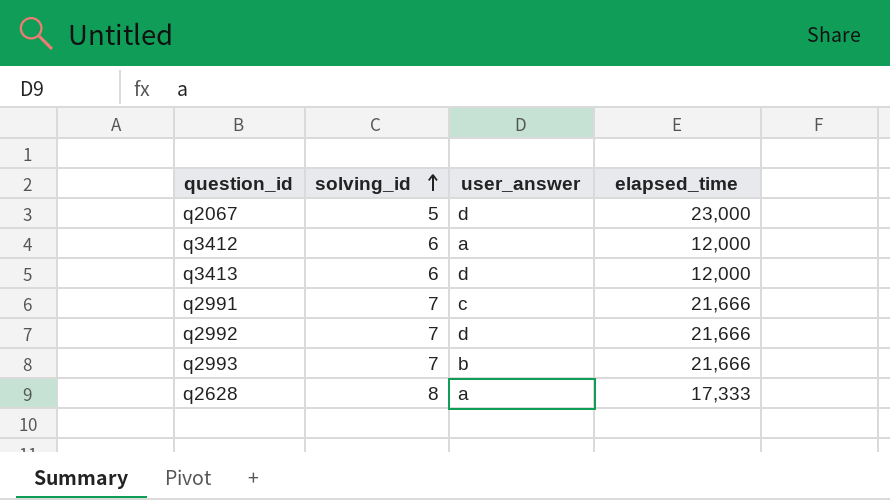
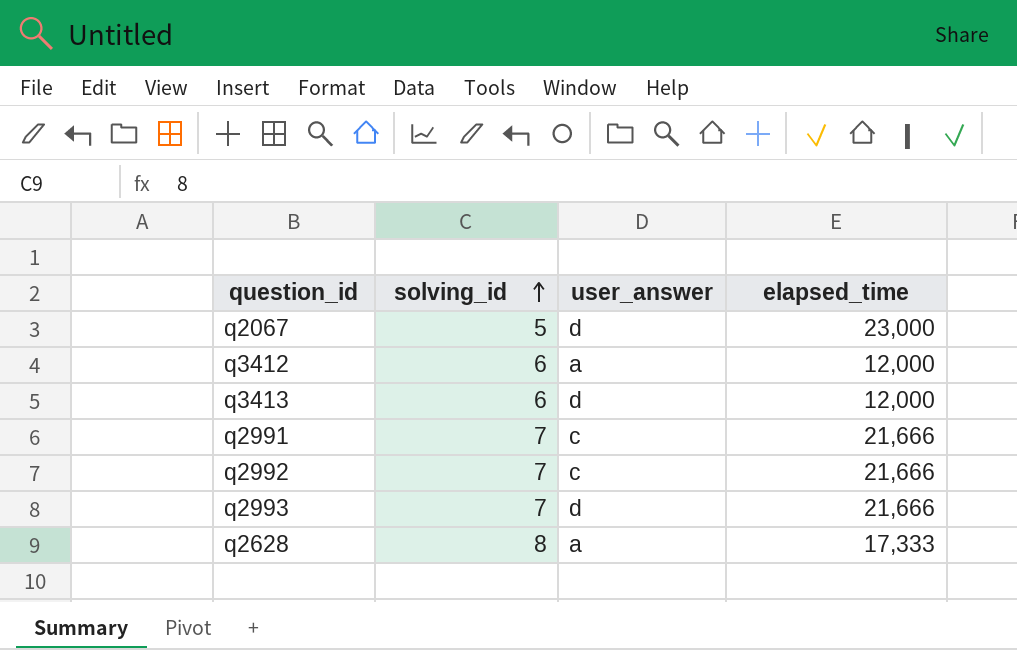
q2992 | user_answer: d -> c
q2993 | user_answer: b -> d

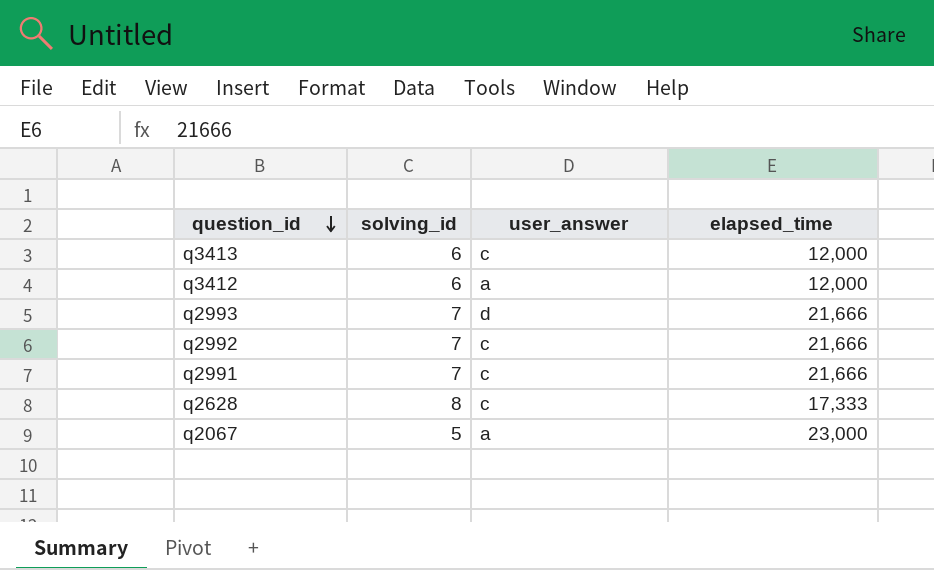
row order: solving_id ascending -> question_id descending
q3413 | user_answer: d -> c
q2628 | user_answer: a -> c
q2067 | user_answer: d -> a

